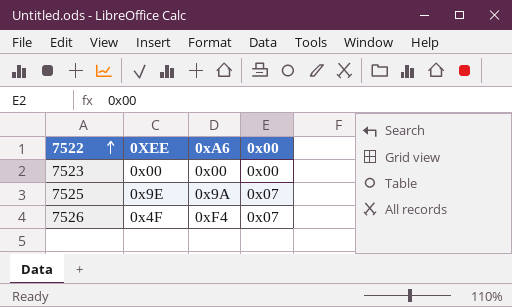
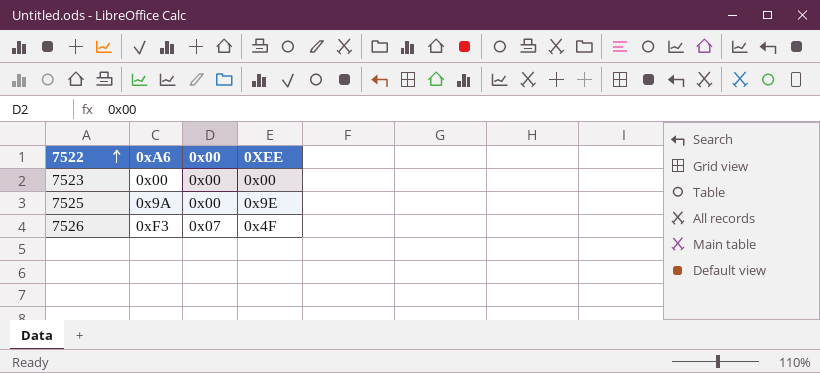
column 0XEE | position: 2 -> 4
7525 | 0x00: 0x07 -> 0x00
7526 | 0xA6: 0xF4 -> 0xF3

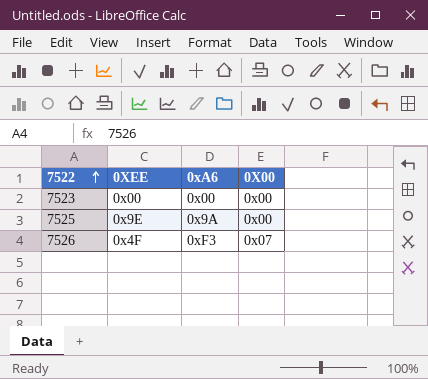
column 0XEE | position: 4 -> 2
column name: 0x00 -> 0X00

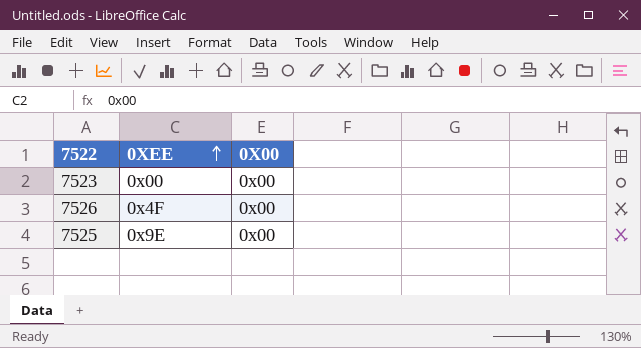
row order: 7522 ascending -> 0XEE ascending
column 0xA6 | position: 3 -> none
7526 | 0X00: 0x07 -> 0x00

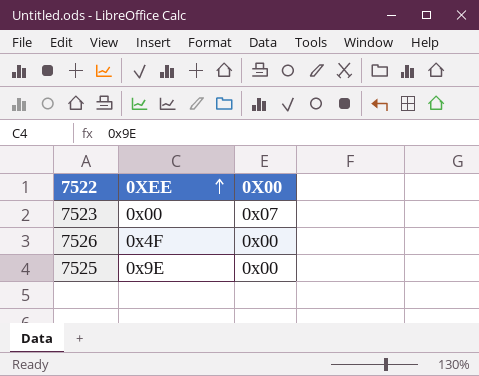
7523 | 0X00: 0x00 -> 0x07

